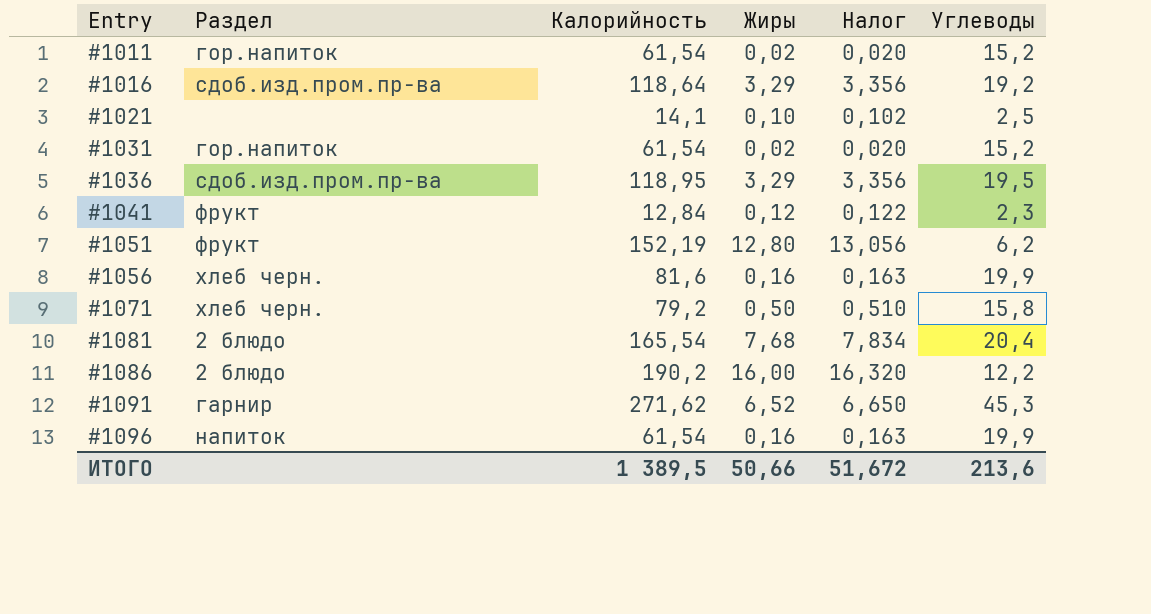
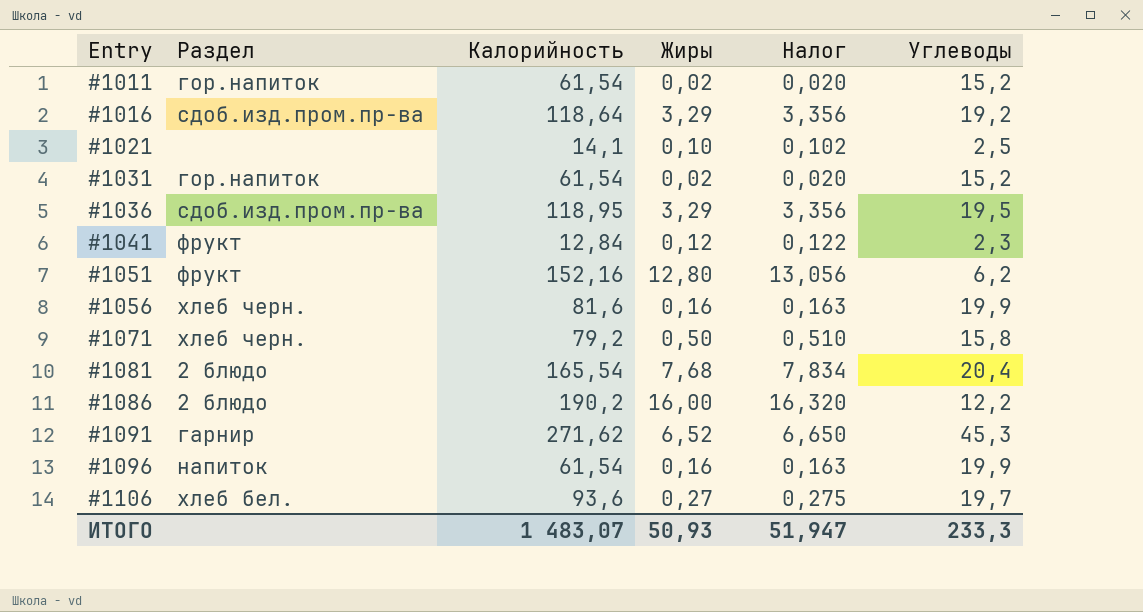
#1051 | Калорийность: 152,19 -> 152,16
row #1106: none -> хлеб бел. | 93,6 | 0,27 | 0,275 | 19,7
ИТОГО | Калорийность: 1 389,5 -> 1 483,07
ИТОГО | Жиры: 50,66 -> 50,93
ИТОГО | Налог: 51,672 -> 51,947
ИТОГО | Углеводы: 213,6 -> 233,3

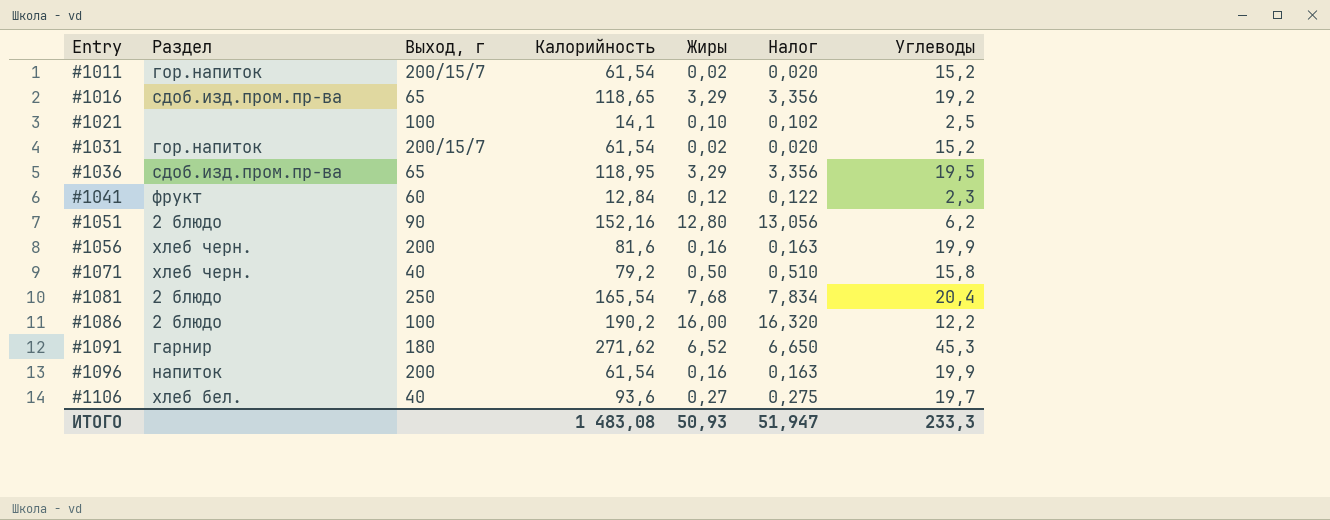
column Выход, г | position: none -> 3
#1016 | Калорийность: 118,64 -> 118,65
#1051 | Раздел: фрукт -> 2 блюдо
ИТОГО | Калорийность: 1 483,07 -> 1 483,08

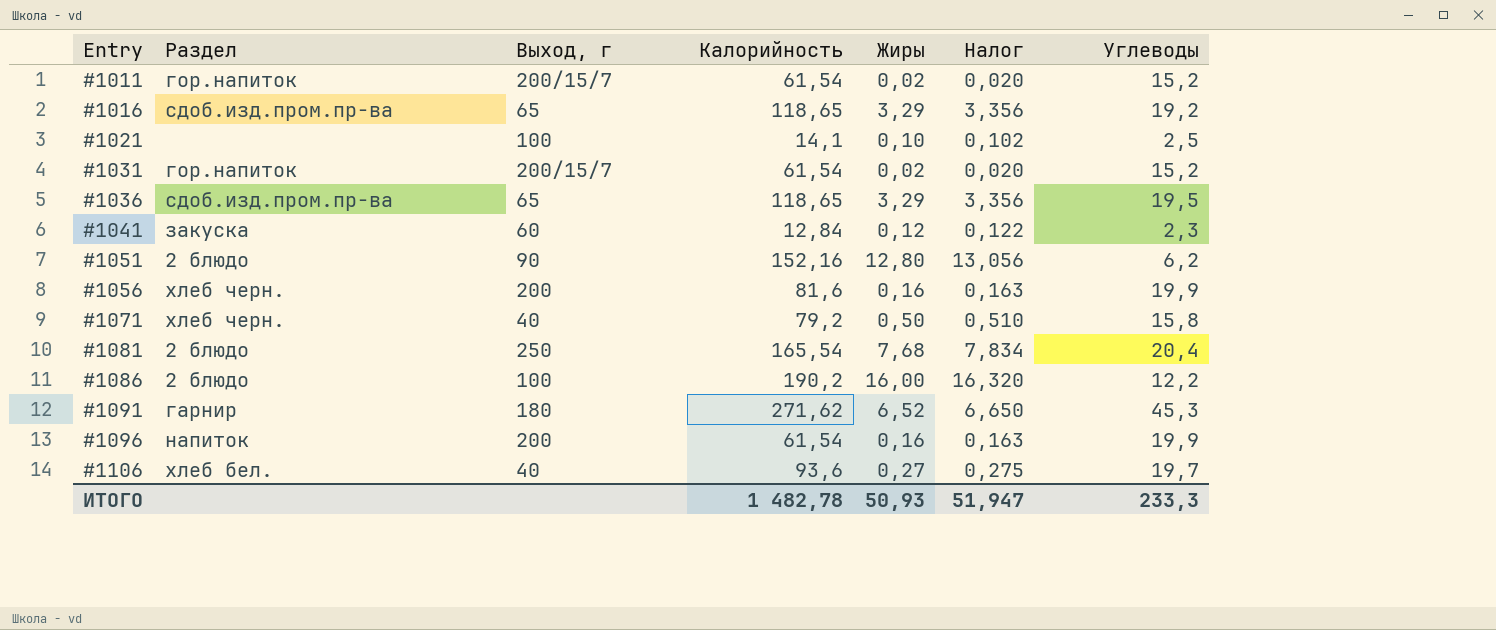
#1036 | Калорийность: 118,95 -> 118,65
#1041 | Раздел: фрукт -> закуска
ИТОГО | Калорийность: 1 483,08 -> 1 482,78

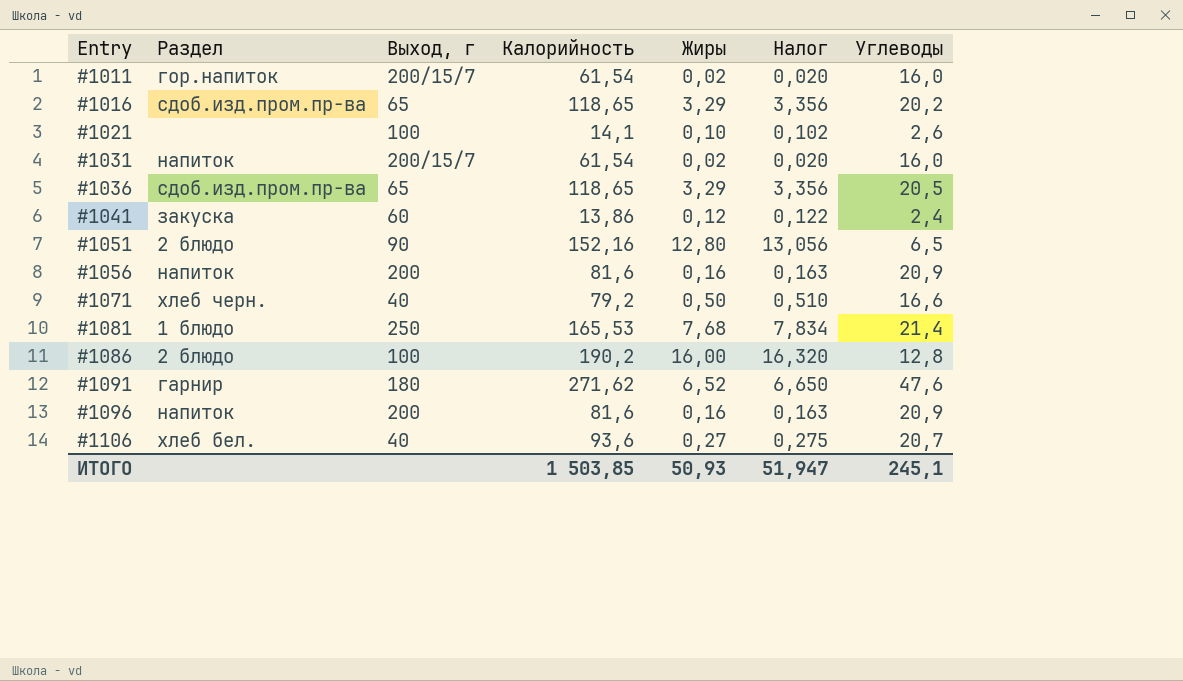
#1011 | Углеводы: 15,2 -> 16,0
#1016 | Углеводы: 19,2 -> 20,2
#1021 | Углеводы: 2,5 -> 2,6
#1031 | Раздел: гор.напиток -> напиток
#1031 | Углеводы: 15,2 -> 16,0
#1036 | Углеводы: 19,5 -> 20,5
#1041 | Калорийность: 12,84 -> 13,86
#1041 | Углеводы: 2,3 -> 2,4
#1051 | Углеводы: 6,2 -> 6,5
#1056 | Раздел: хлеб черн. -> напиток
#1056 | Углеводы: 19,9 -> 20,9
#1071 | Углеводы: 15,8 -> 16,6
#1081 | Раздел: 2 блюдо -> 1 блюдо
#1081 | Калорийность: 165,54 -> 165,53
#1081 | Углеводы: 20,4 -> 21,4
#1086 | Углеводы: 12,2 -> 12,8
#1091 | Углеводы: 45,3 -> 47,6
#1096 | Калорийность: 61,54 -> 81,6
#1096 | Углеводы: 19,9 -> 20,9
#1106 | Углеводы: 19,7 -> 20,7
ИТОГО | Калорийность: 1 482,78 -> 1 503,85
ИТОГО | Углеводы: 233,3 -> 245,1

